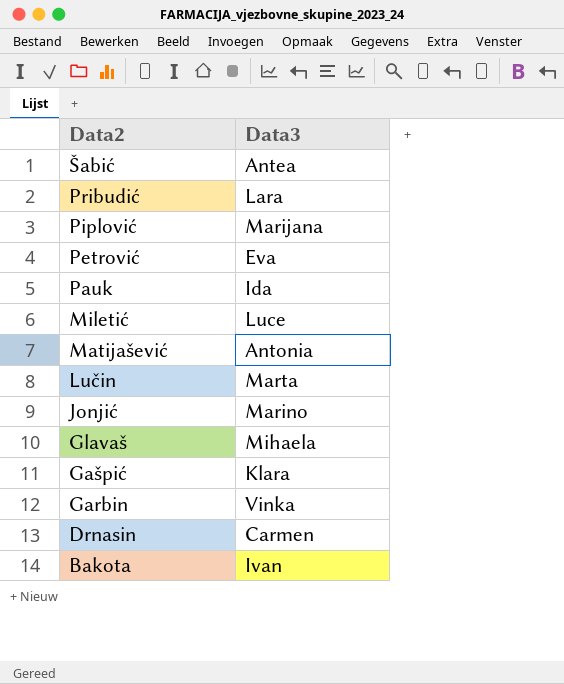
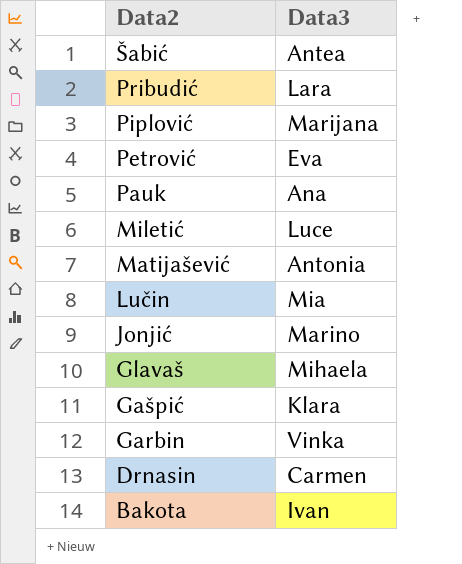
Pauk | Data3: Ida -> Ana
Lučin | Data3: Marta -> Mia

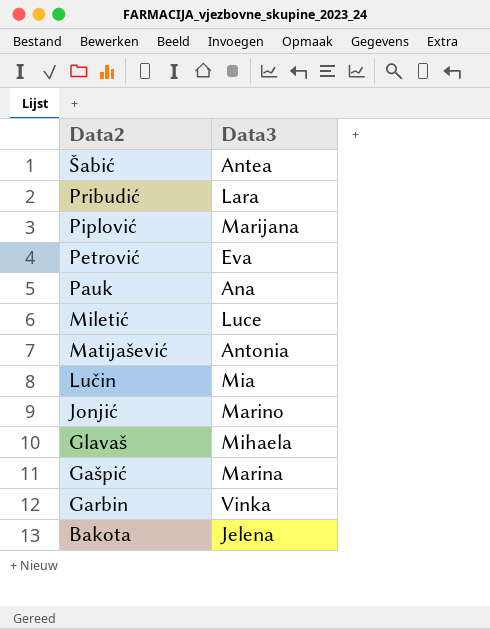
row Drnasin: Carmen -> none
Gašpić | Data3: Klara -> Marina
Bakota | Data3: Ivan -> Jelena

